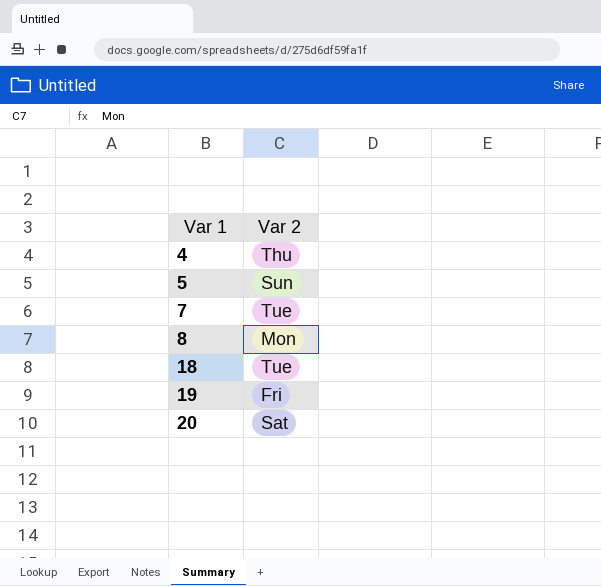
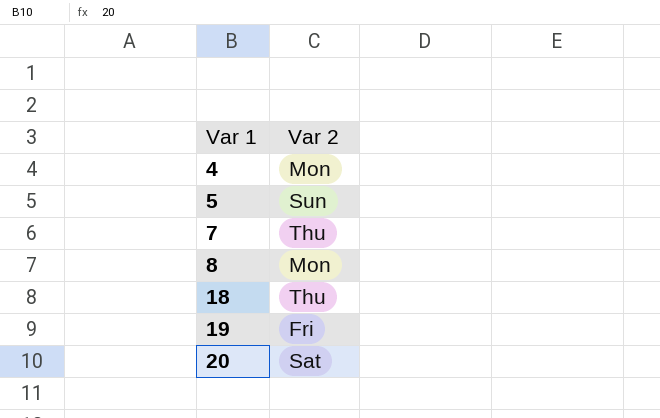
4 | Var 2: Thu -> Mon
7 | Var 2: Tue -> Thu
18 | Var 2: Tue -> Thu

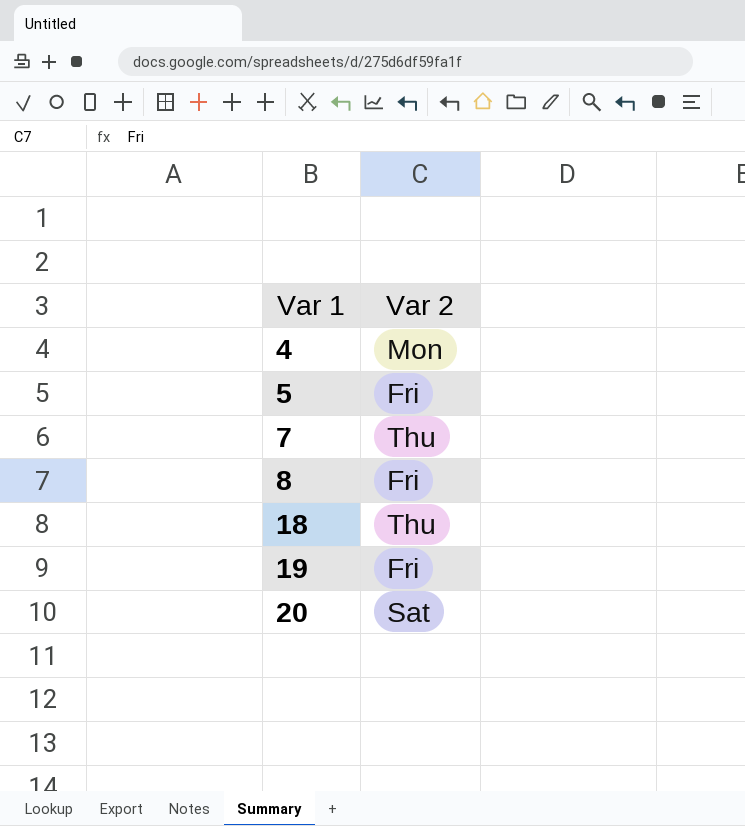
5 | Var 2: Sun -> Fri
8 | Var 2: Mon -> Fri

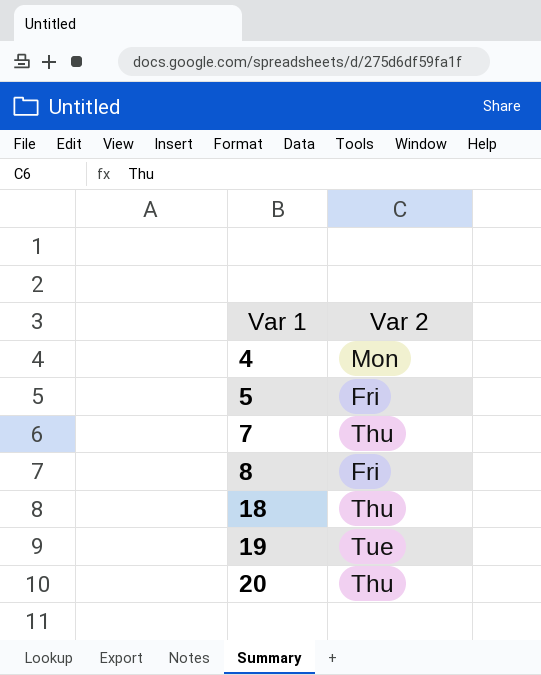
19 | Var 2: Fri -> Tue
20 | Var 2: Sat -> Thu

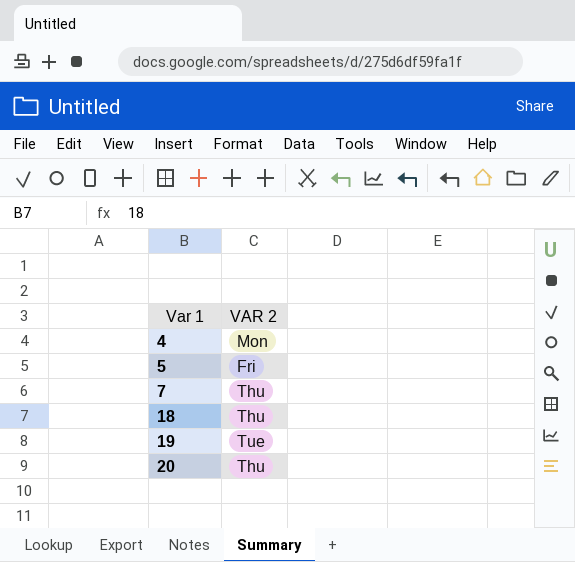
column name: Var 2 -> VAR 2
row 8: Fri -> none

